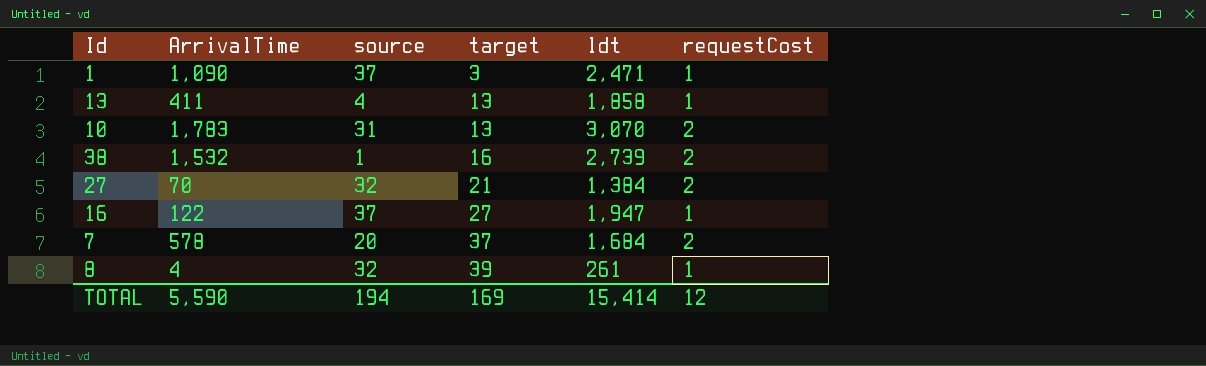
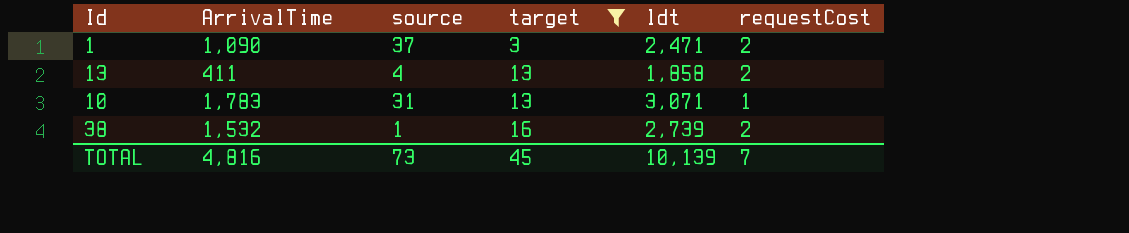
filter: none -> target <= 16
1 | requestCost: 1 -> 2
13 | requestCost: 1 -> 2
10 | ldt: 3,070 -> 3,071
10 | requestCost: 2 -> 1
TOTAL | ArrivalTime: 5,590 -> 4,816
TOTAL | source: 194 -> 73
TOTAL | target: 169 -> 45
TOTAL | ldt: 15,414 -> 10,139
TOTAL | requestCost: 12 -> 7

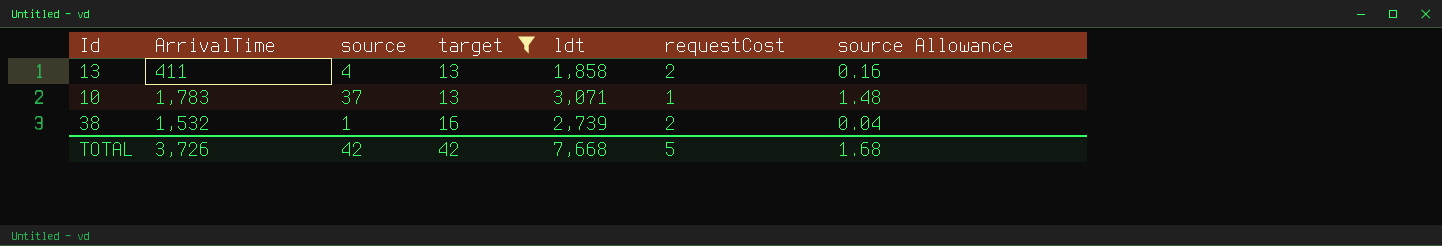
column source Allowance | formula: none -> [source] * 0.04
row 1: 1,090 | 37 | 3 | 2,471 | 2 -> none
10 | source: 31 -> 37
TOTAL | ArrivalTime: 4,816 -> 3,726
TOTAL | source: 73 -> 42
TOTAL | target: 45 -> 42
TOTAL | ldt: 10,139 -> 7,668
TOTAL | requestCost: 7 -> 5

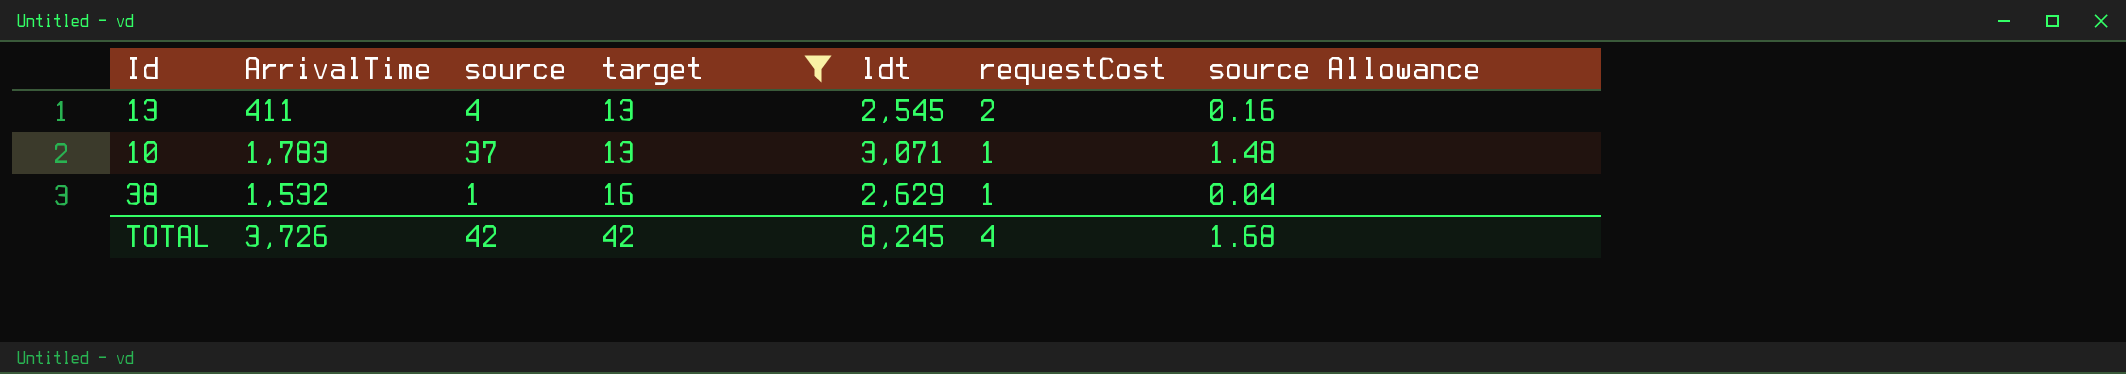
13 | ldt: 1,858 -> 2,545
38 | ldt: 2,739 -> 2,629
38 | requestCost: 2 -> 1
TOTAL | ldt: 7,668 -> 8,245
TOTAL | requestCost: 5 -> 4

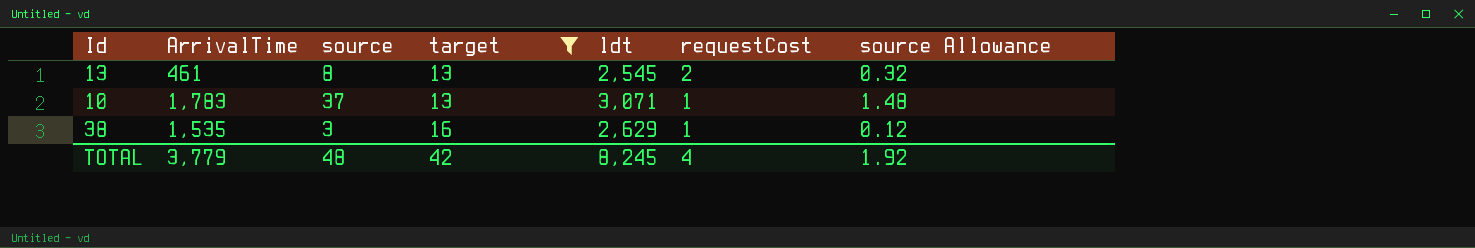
13 | ArrivalTime: 411 -> 461
13 | source: 4 -> 8
13 | source Allowance: 0.16 -> 0.32
38 | ArrivalTime: 1,532 -> 1,535
38 | source: 1 -> 3
38 | source Allowance: 0.04 -> 0.12
TOTAL | ArrivalTime: 3,726 -> 3,779
TOTAL | source: 42 -> 48
TOTAL | source Allowance: 1.68 -> 1.92

